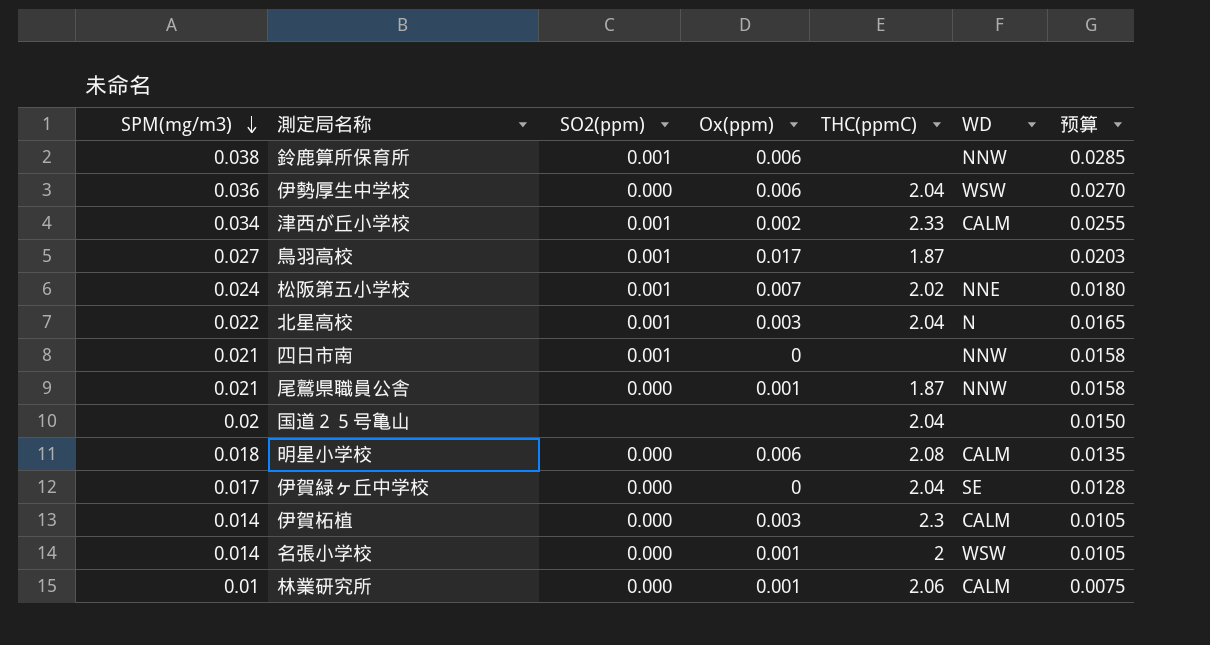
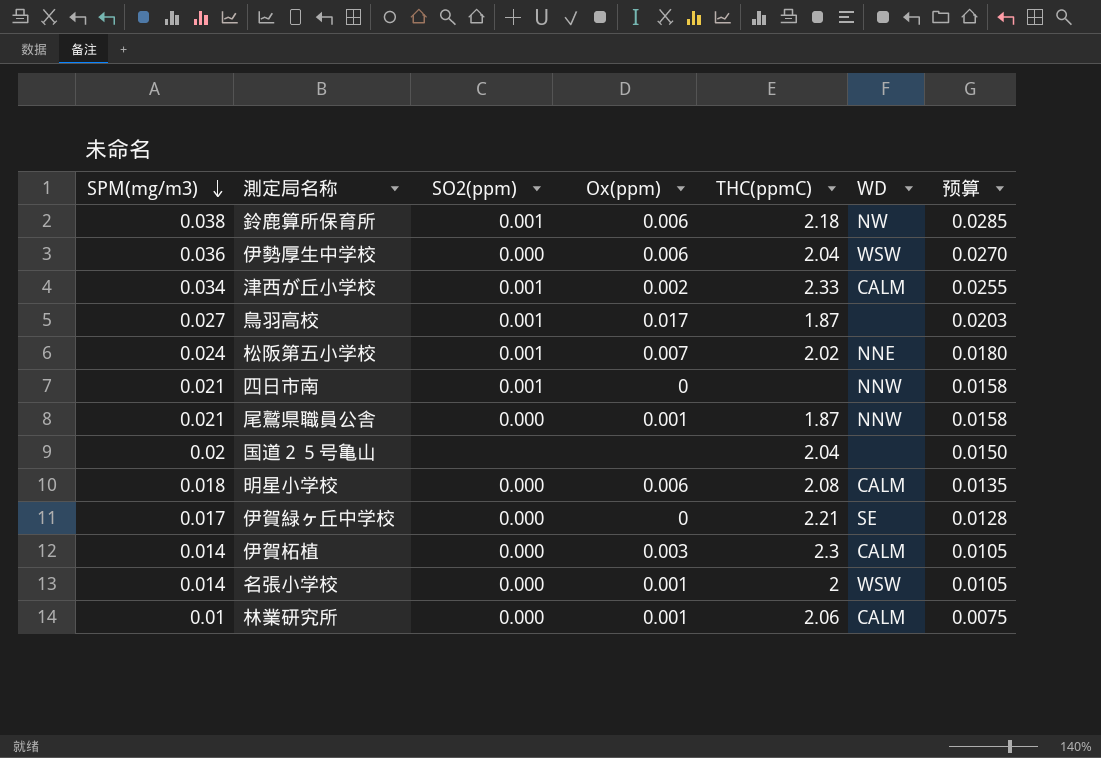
row 北星高校: 0.022 | 0.001 | 0.003 | 2.04 | N | 0.0165 -> none
鈴鹿算所保育所 | THC(ppmC): none -> 2.18
鈴鹿算所保育所 | WD: NNW -> NW
伊賀緑ヶ丘中学校 | THC(ppmC): 2.04 -> 2.21

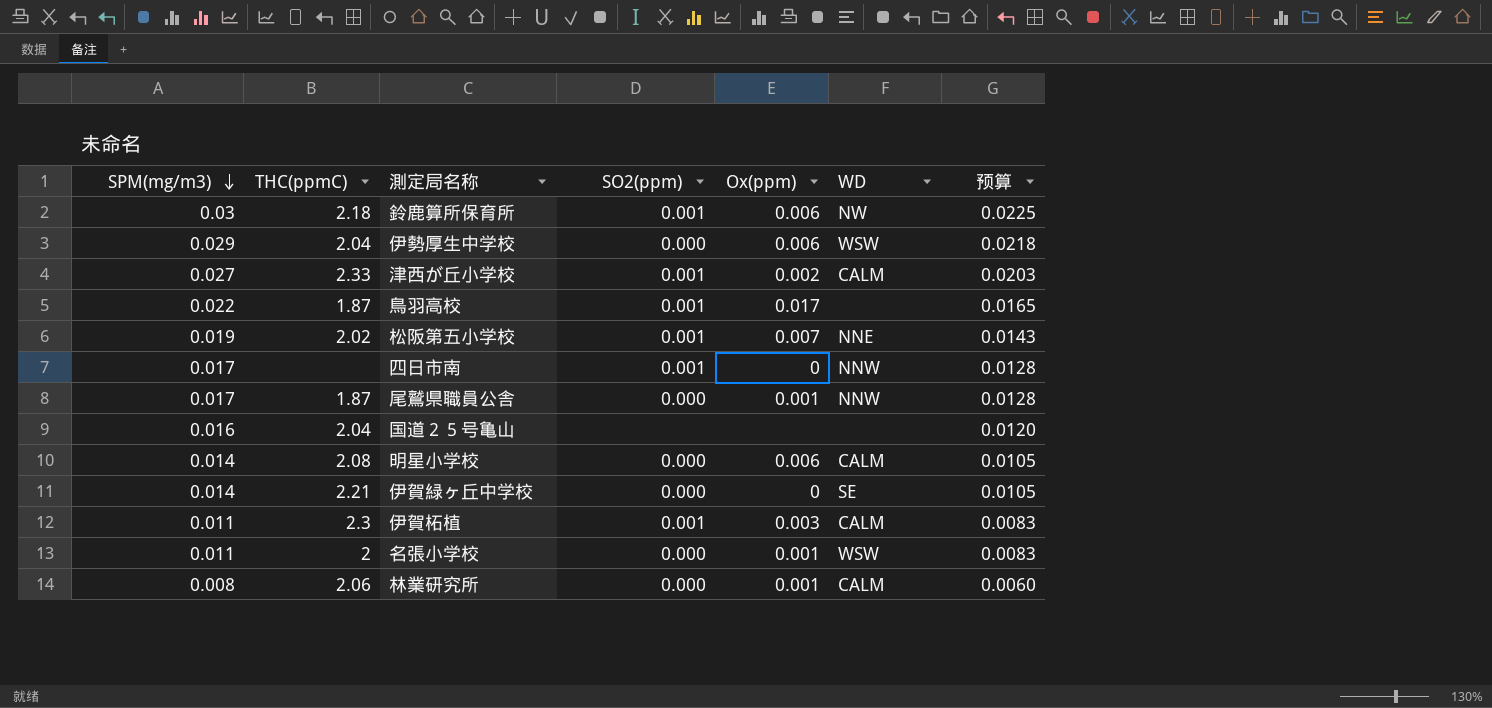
column THC(ppmC) | position: 5 -> 2
鈴鹿算所保育所 | SPM(mg/m3): 0.038 -> 0.03
鈴鹿算所保育所 | 预算: 0.0285 -> 0.0225
伊勢厚生中学校 | SPM(mg/m3): 0.036 -> 0.029
伊勢厚生中学校 | 预算: 0.0270 -> 0.0218
津西が丘小学校 | SPM(mg/m3): 0.034 -> 0.027
津西が丘小学校 | 预算: 0.0255 -> 0.0203
鳥羽高校 | SPM(mg/m3): 0.027 -> 0.022
鳥羽高校 | 预算: 0.0203 -> 0.0165
松阪第五小学校 | SPM(mg/m3): 0.024 -> 0.019
松阪第五小学校 | 预算: 0.0180 -> 0.0143
四日市南 | SPM(mg/m3): 0.021 -> 0.017
四日市南 | 预算: 0.0158 -> 0.0128
尾鷲県職員公舎 | SPM(mg/m3): 0.021 -> 0.017
尾鷲県職員公舎 | 预算: 0.0158 -> 0.0128
国道２５号亀山 | SPM(mg/m3): 0.02 -> 0.016
国道２５号亀山 | 预算: 0.0150 -> 0.0120
明星小学校 | SPM(mg/m3): 0.018 -> 0.014
明星小学校 | 预算: 0.0135 -> 0.0105
伊賀緑ヶ丘中学校 | SPM(mg/m3): 0.017 -> 0.014
伊賀緑ヶ丘中学校 | 预算: 0.0128 -> 0.0105
伊賀柘植 | SPM(mg/m3): 0.014 -> 0.011
伊賀柘植 | SO2(ppm): 0.000 -> 0.001
伊賀柘植 | 预算: 0.0105 -> 0.0083
名張小学校 | SPM(mg/m3): 0.014 -> 0.011
名張小学校 | 预算: 0.0105 -> 0.0083
林業研究所 | SPM(mg/m3): 0.01 -> 0.008
林業研究所 | 预算: 0.0075 -> 0.0060

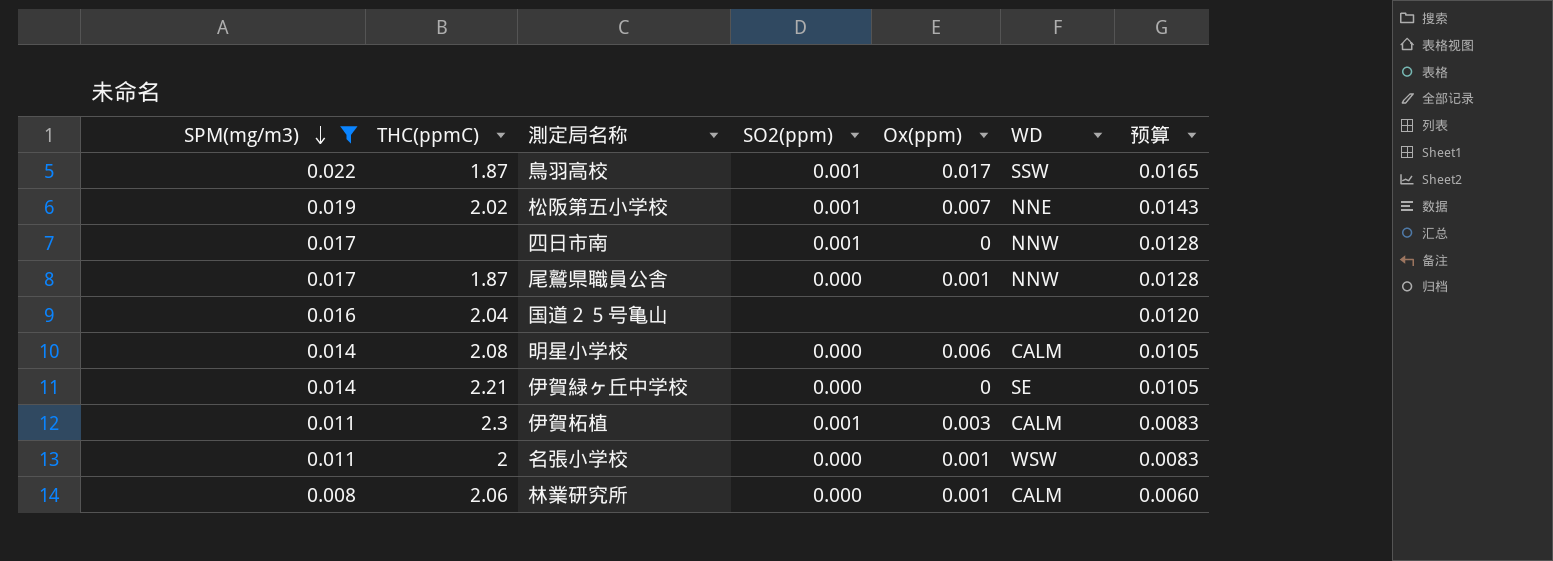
filter: none -> SPM(mg/m3) <= 0.022
鳥羽高校 | WD: none -> SSW

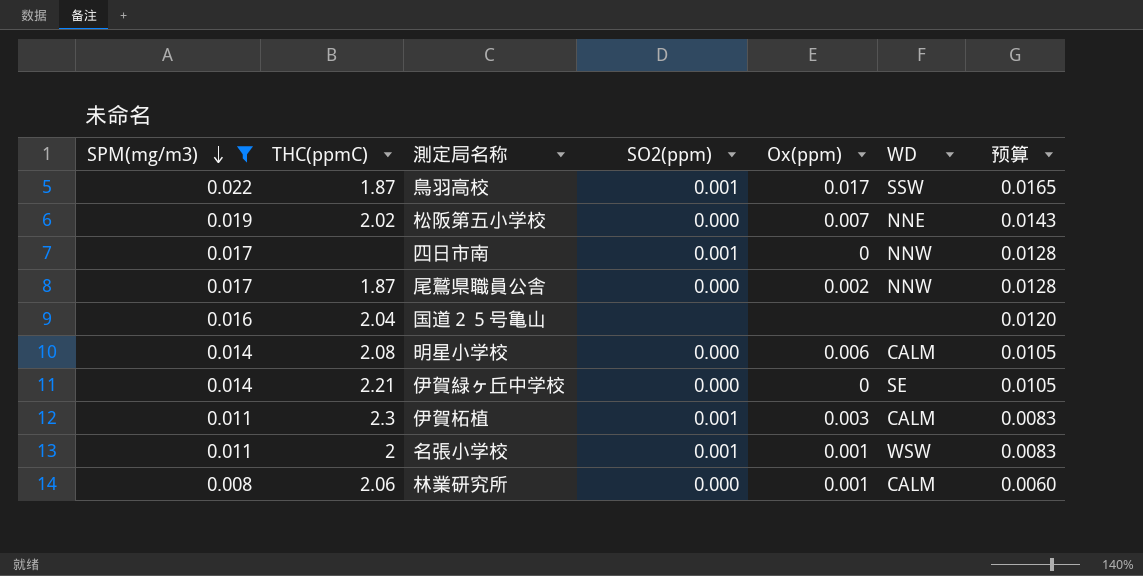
松阪第五小学校 | SO2(ppm): 0.001 -> 0.000
尾鷲県職員公舎 | Ox(ppm): 0.001 -> 0.002
名張小学校 | SO2(ppm): 0.000 -> 0.001

